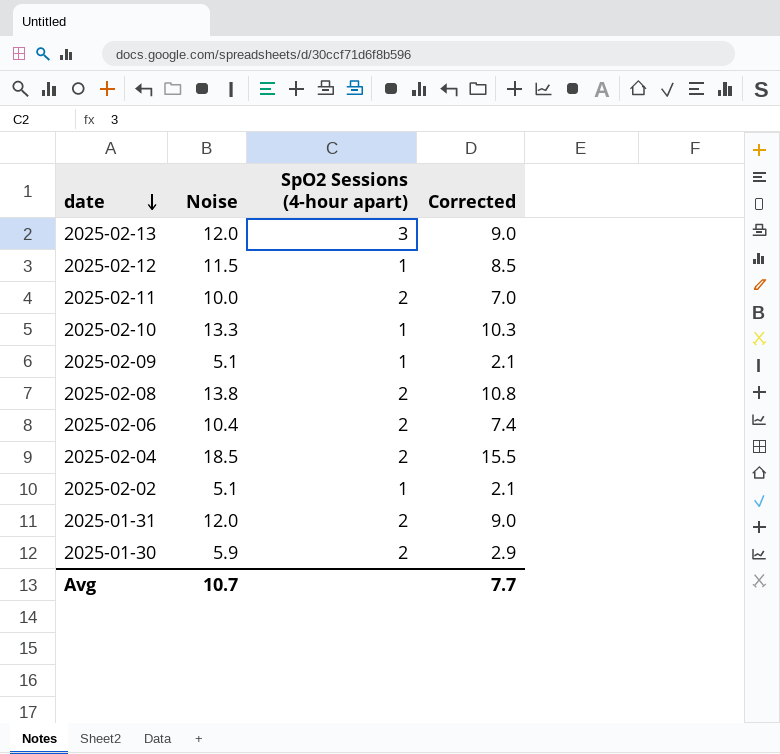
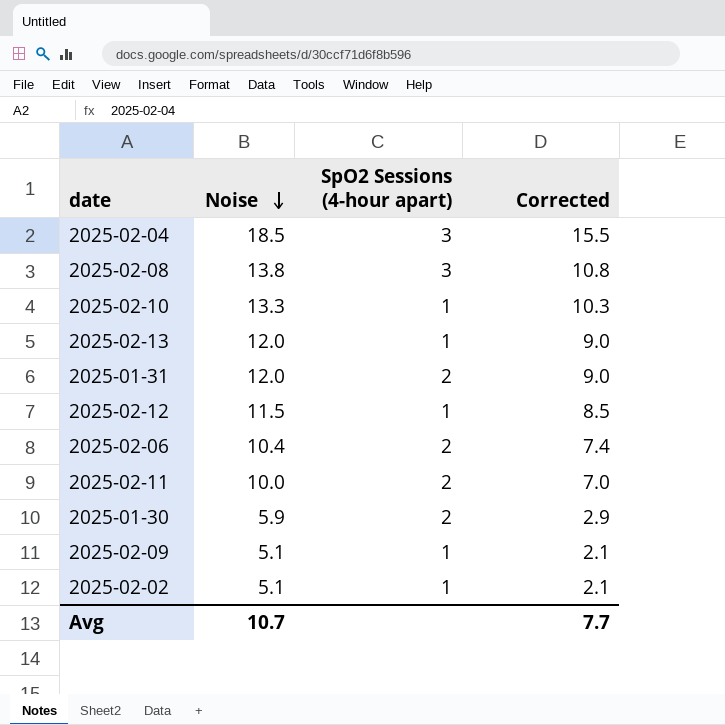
row order: date descending -> Noise descending
2025-02-04 | SpO2 Sessions (4-hour apart): 2 -> 3
2025-02-08 | SpO2 Sessions (4-hour apart): 2 -> 3
2025-02-13 | SpO2 Sessions (4-hour apart): 3 -> 1

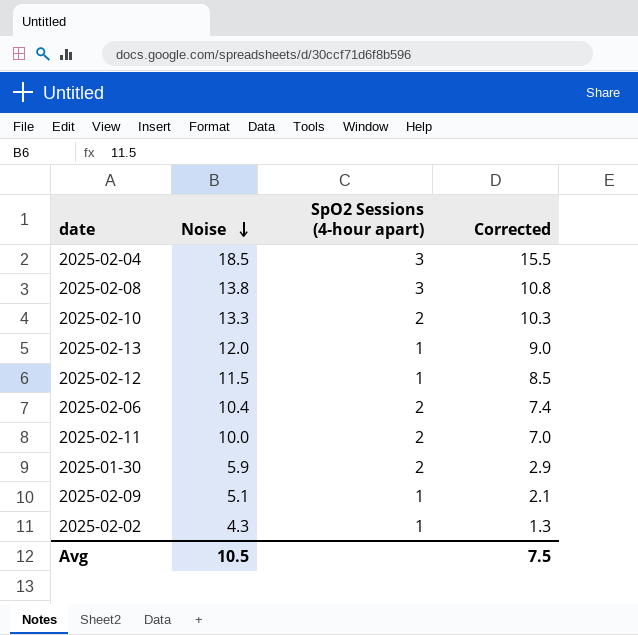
row 2025-01-31: 12.0 | 2 | 9.0 -> none
2025-02-10 | SpO2 Sessions (4-hour apart): 1 -> 2
2025-02-02 | Noise: 5.1 -> 4.3
2025-02-02 | Corrected: 2.1 -> 1.3
Avg | Noise: 10.7 -> 10.5
Avg | Corrected: 7.7 -> 7.5

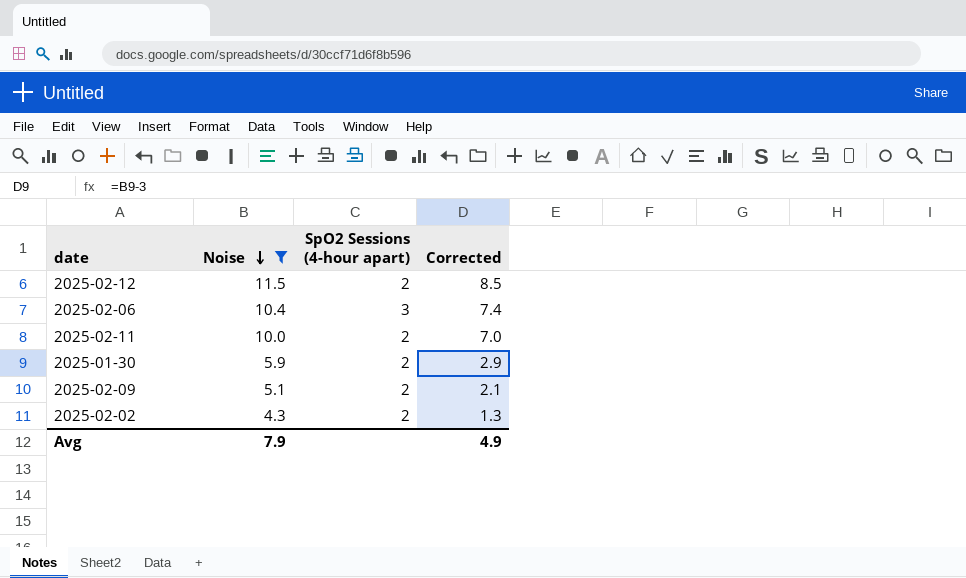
filter: none -> Noise <= 11.5
2025-02-12 | SpO2 Sessions (4-hour apart): 1 -> 2
2025-02-06 | SpO2 Sessions (4-hour apart): 2 -> 3
2025-02-09 | SpO2 Sessions (4-hour apart): 1 -> 2
2025-02-02 | SpO2 Sessions (4-hour apart): 1 -> 2
Avg | Noise: 10.5 -> 7.9
Avg | Corrected: 7.5 -> 4.9

